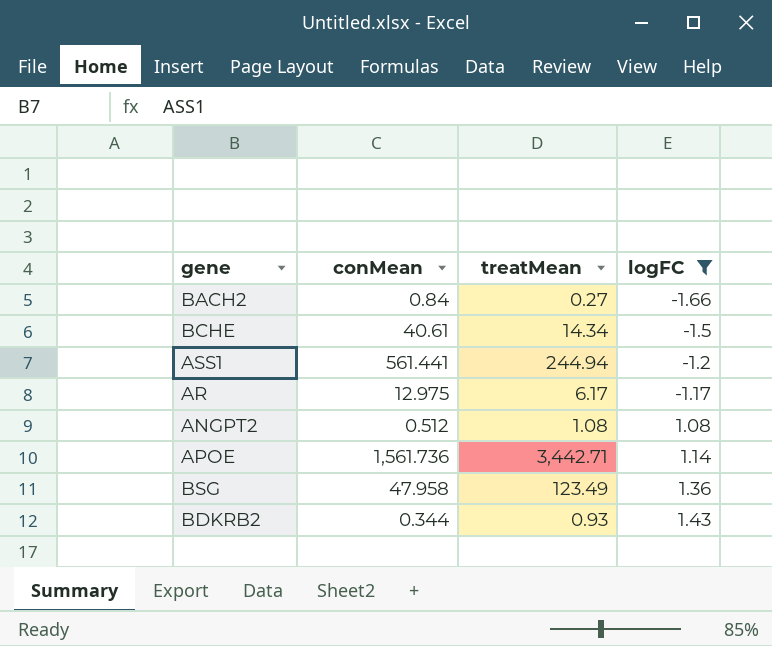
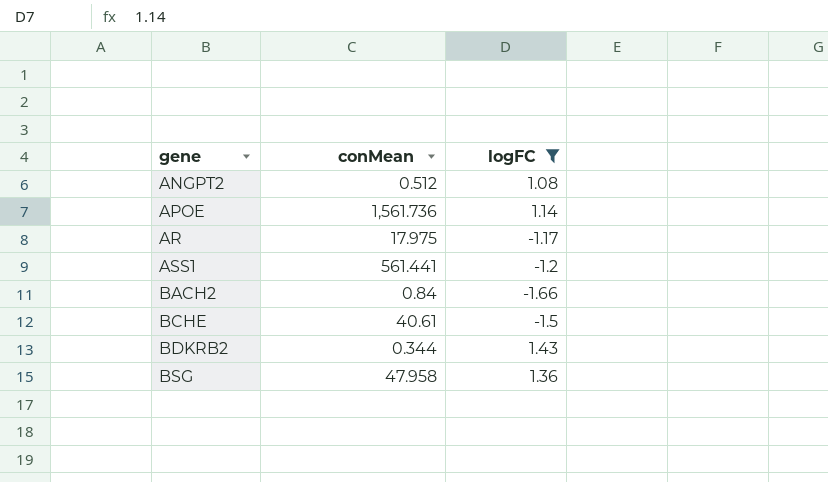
row order: logFC ascending -> gene ascending
column treatMean | position: 3 -> none
AR | conMean: 12.975 -> 17.975

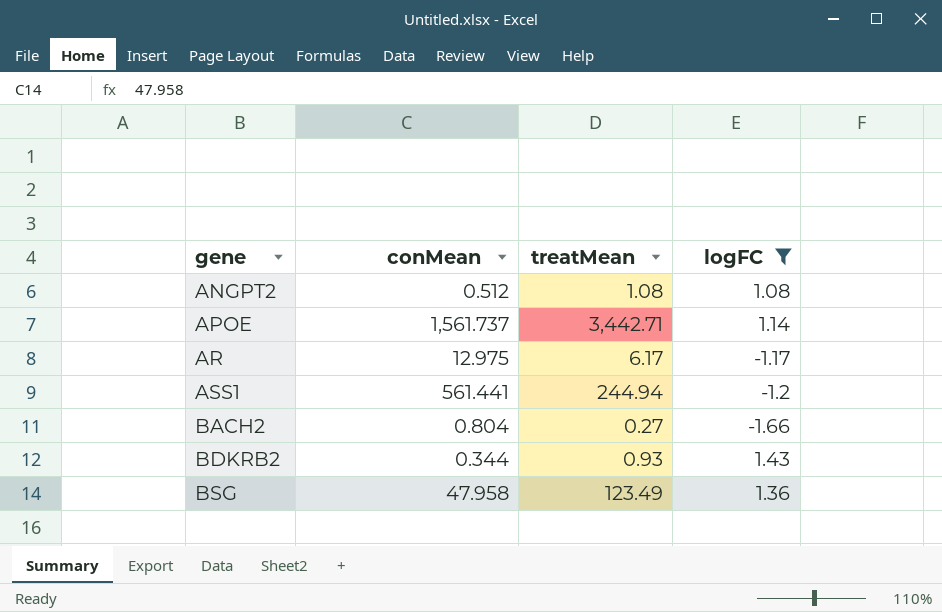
column treatMean | position: none -> 3
row BCHE: 40.61 | -1.5 -> none
APOE | conMean: 1,561.736 -> 1,561.737
AR | conMean: 17.975 -> 12.975
BACH2 | conMean: 0.84 -> 0.804

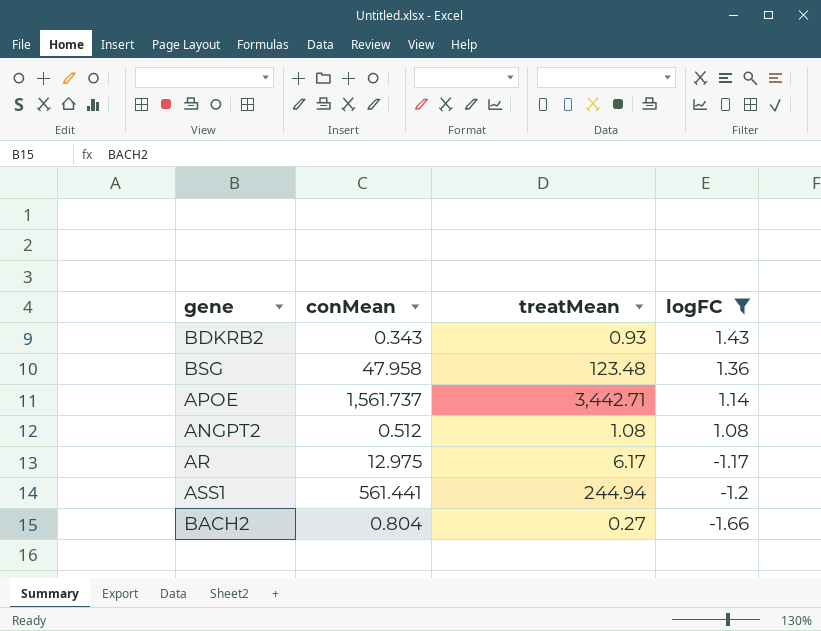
row order: gene ascending -> logFC descending
BDKRB2 | conMean: 0.344 -> 0.343
BSG | treatMean: 123.49 -> 123.48

